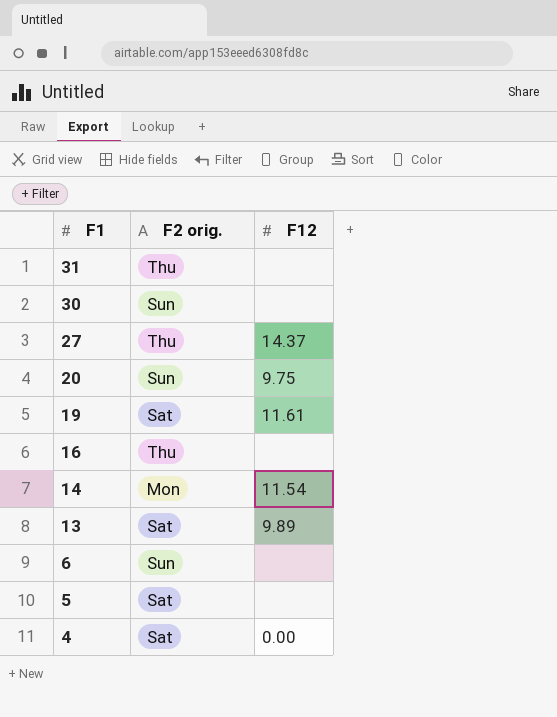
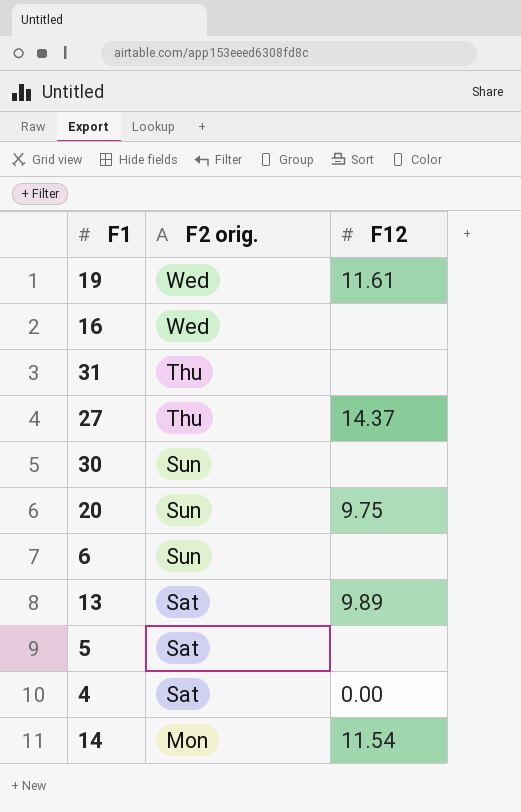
row order: F1 descending -> F2 orig. descending
19 | F2 orig.: Sat -> Wed
16 | F2 orig.: Thu -> Wed

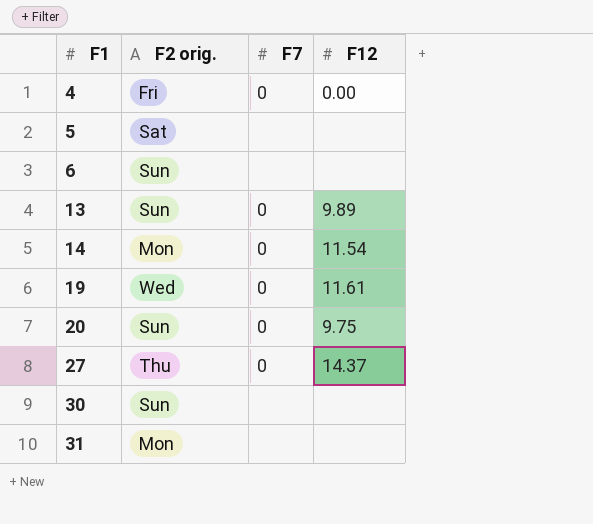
row order: F2 orig. descending -> F1 ascending
column F7 | position: none -> 3
row 16: Wed | none -> none
4 | F2 orig.: Sat -> Fri
13 | F2 orig.: Sat -> Sun
31 | F2 orig.: Thu -> Mon

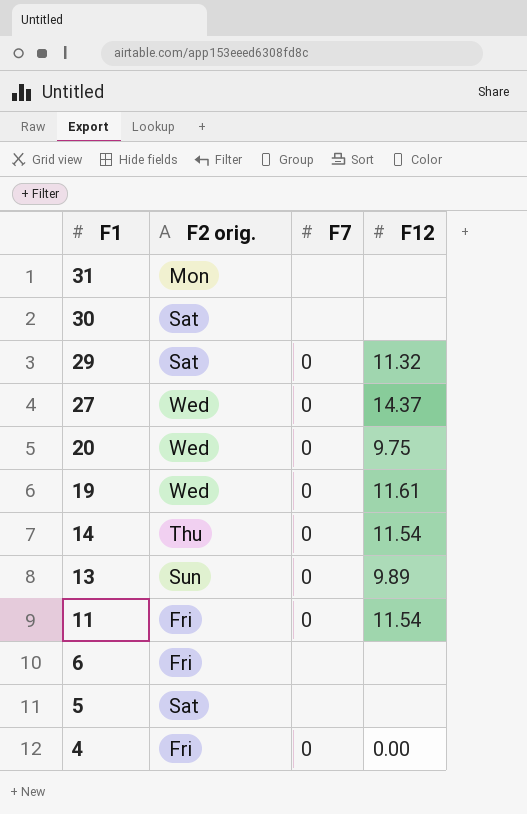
row order: F1 ascending -> F1 descending
30 | F2 orig.: Sun -> Sat
row 29: none -> Sat | 0 | 11.32
27 | F2 orig.: Thu -> Wed
20 | F2 orig.: Sun -> Wed
14 | F2 orig.: Mon -> Thu
row 11: none -> Fri | 0 | 11.54
6 | F2 orig.: Sun -> Fri

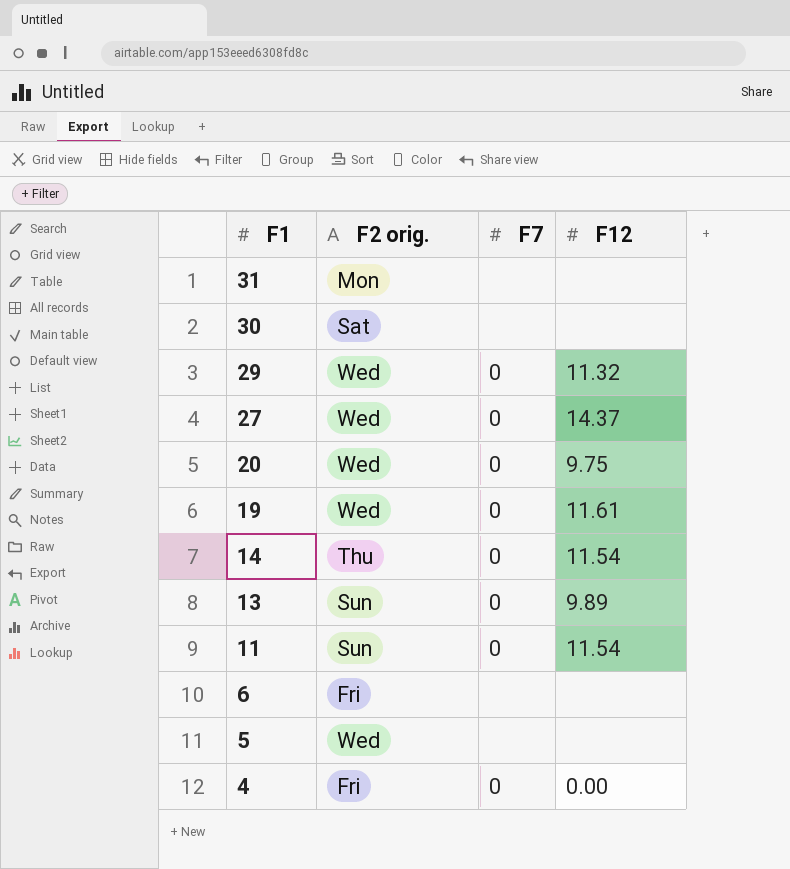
29 | F2 orig.: Sat -> Wed
11 | F2 orig.: Fri -> Sun
5 | F2 orig.: Sat -> Wed

